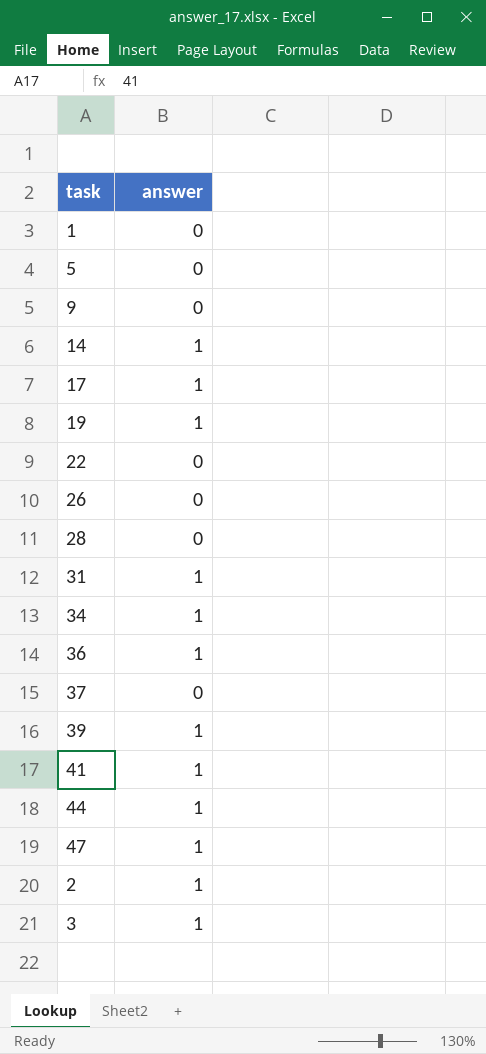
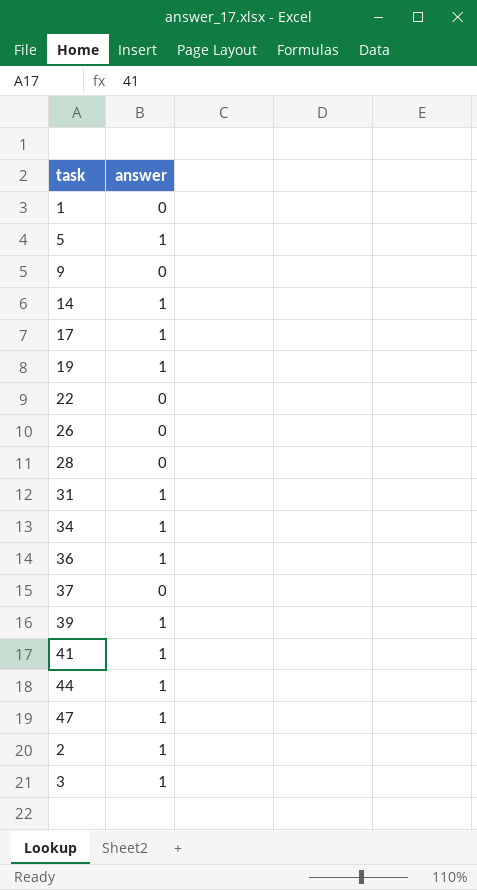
5 | answer: 0 -> 1

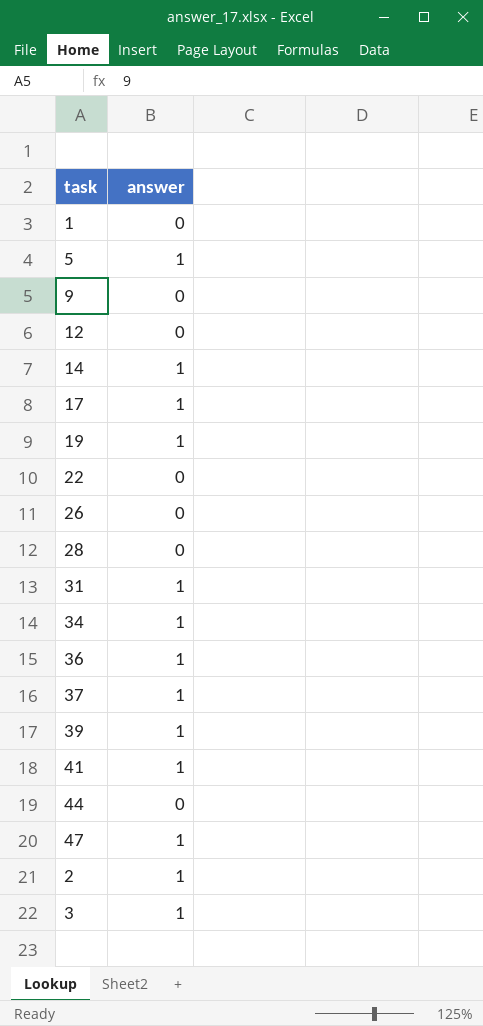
row 12: none -> 0
37 | answer: 0 -> 1
44 | answer: 1 -> 0

